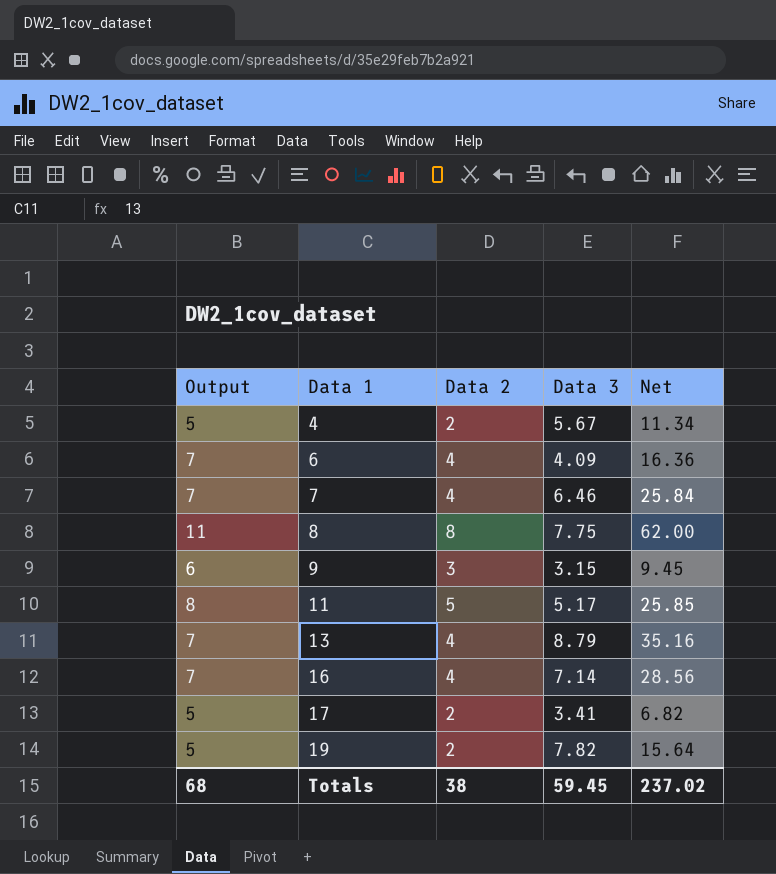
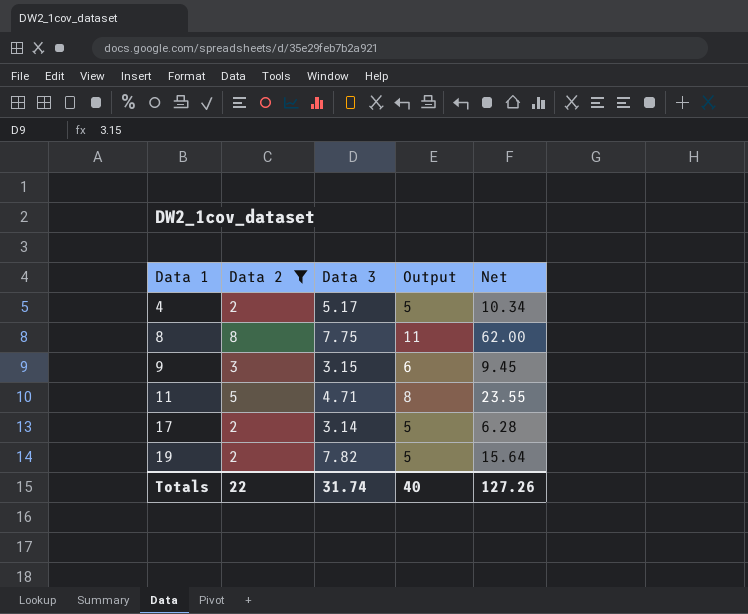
filter: none -> Data 2 != 4
column Output | position: 1 -> 4
4 | Data 3: 5.67 -> 5.17
4 | Net: 11.34 -> 10.34
11 | Data 3: 5.17 -> 4.71
11 | Net: 25.85 -> 23.55
17 | Data 3: 3.41 -> 3.14
17 | Net: 6.82 -> 6.28
Totals | Data 2: 38 -> 22
Totals | Data 3: 59.45 -> 31.74
Totals | Output: 68 -> 40
Totals | Net: 237.02 -> 127.26

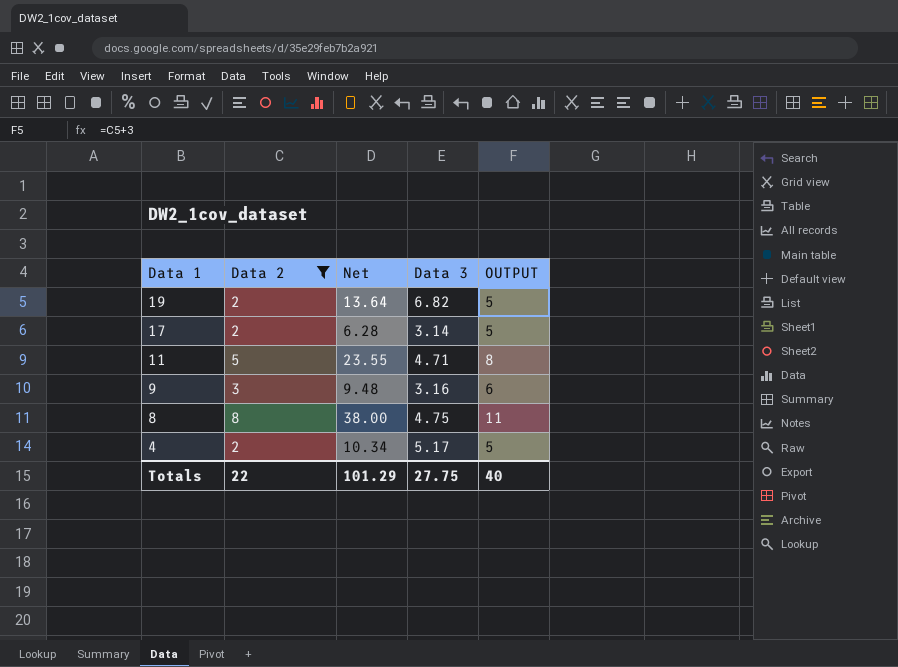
row order: Data 1 ascending -> Data 1 descending
column Net | position: 5 -> 3
column name: Output -> OUTPUT
19 | Net: 15.64 -> 13.64
19 | Data 3: 7.82 -> 6.82
9 | Net: 9.45 -> 9.48
9 | Data 3: 3.15 -> 3.16
8 | Net: 62.00 -> 38.00
8 | Data 3: 7.75 -> 4.75
Totals | Net: 127.26 -> 101.29
Totals | Data 3: 31.74 -> 27.75

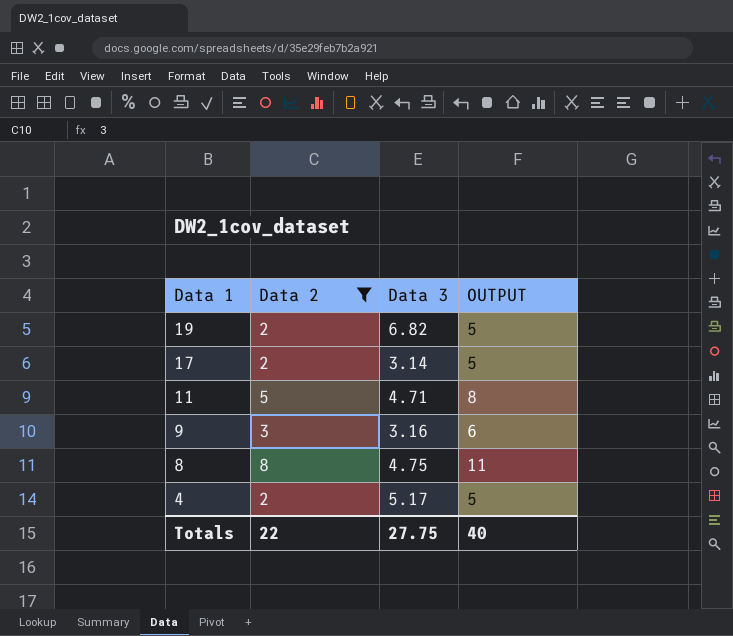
column Net | formula: [Data 2] * [Data 3] -> none

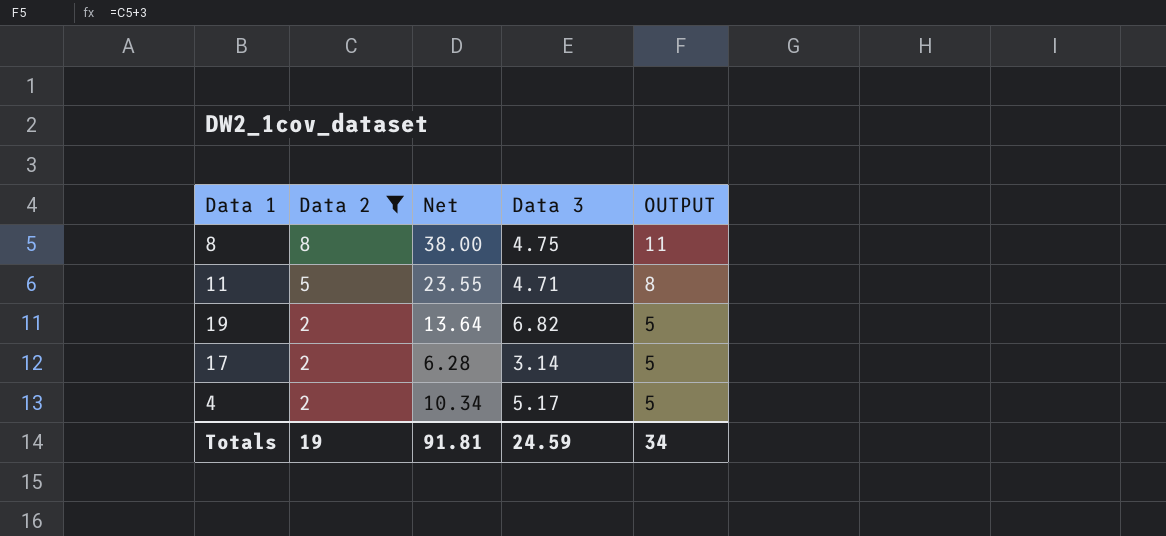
row order: Data 1 descending -> Data 2 descending
column Net | formula: none -> [Data 2] * [Data 3]
row 9: 3 | 3.16 | 6 -> none
Totals | Data 2: 22 -> 19
Totals | Data 3: 27.75 -> 24.59
Totals | OUTPUT: 40 -> 34

